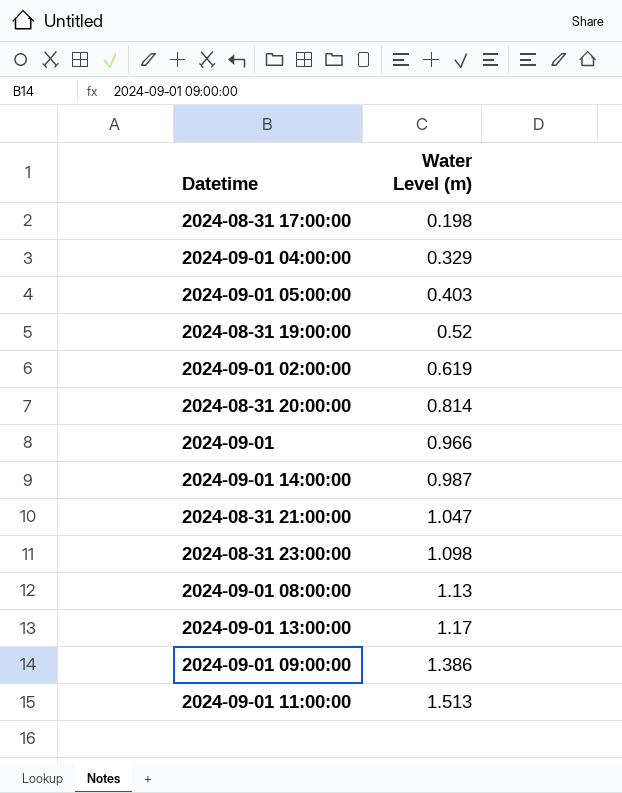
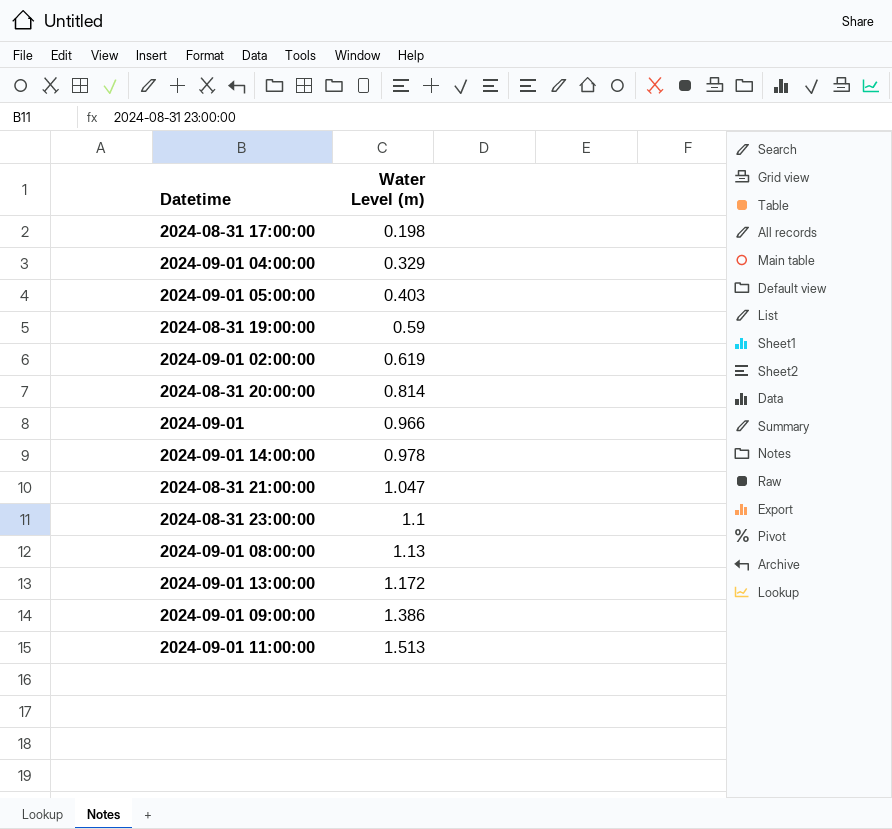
2024-08-31 19:00:00 | Water Level (m): 0.52 -> 0.59
2024-09-01 14:00:00 | Water Level (m): 0.987 -> 0.978
2024-08-31 23:00:00 | Water Level (m): 1.098 -> 1.1
2024-09-01 13:00:00 | Water Level (m): 1.17 -> 1.172

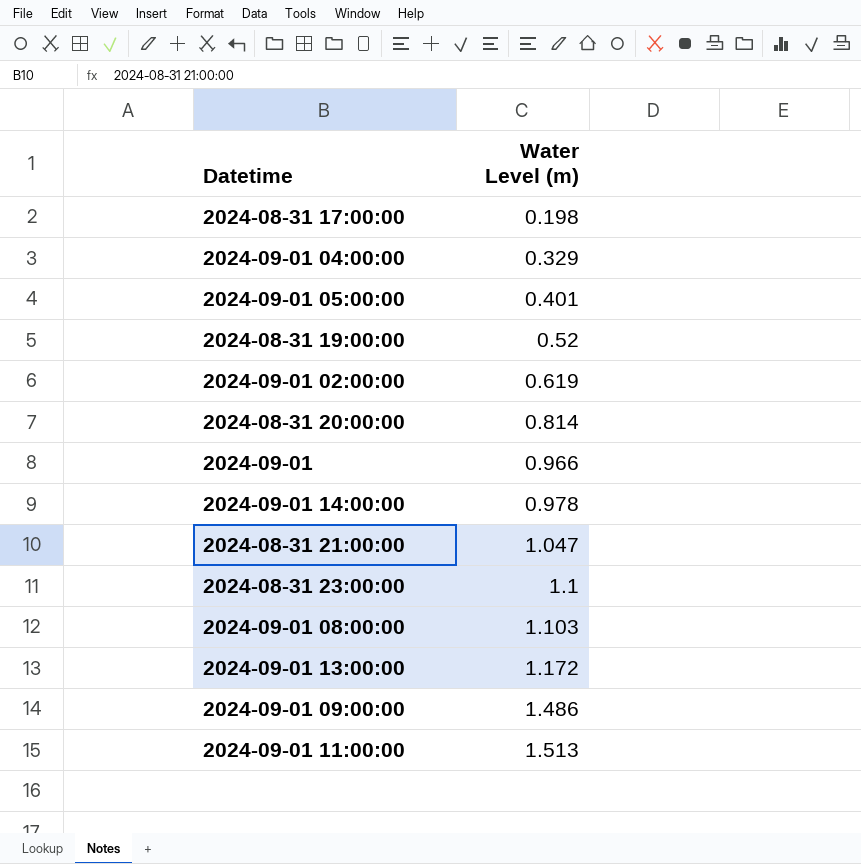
2024-09-01 05:00:00 | Water Level (m): 0.403 -> 0.401
2024-08-31 19:00:00 | Water Level (m): 0.59 -> 0.52
2024-09-01 08:00:00 | Water Level (m): 1.13 -> 1.103
2024-09-01 09:00:00 | Water Level (m): 1.386 -> 1.486

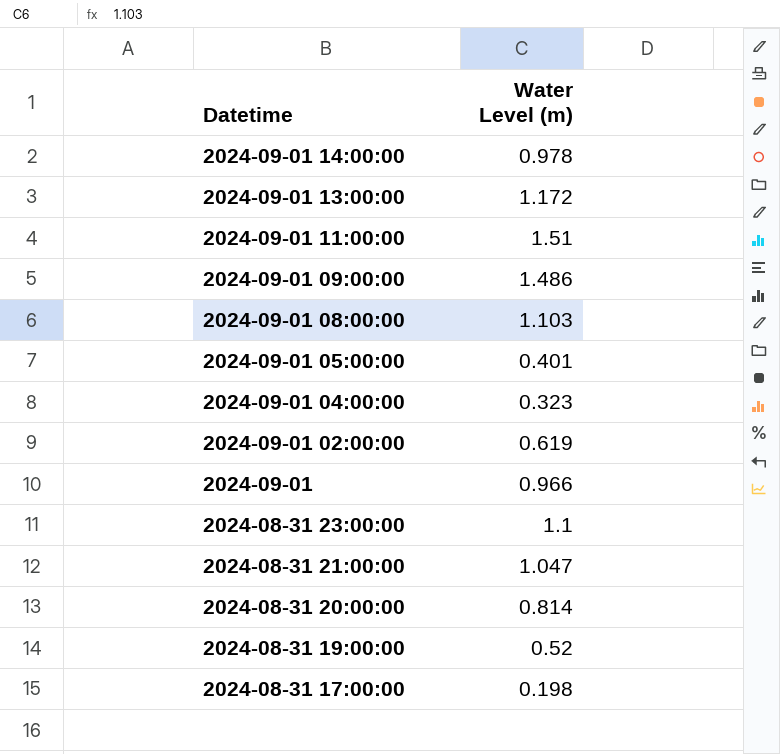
row order: Water Level (m) ascending -> Datetime descending
2024-09-01 11:00:00 | Water Level (m): 1.513 -> 1.51
2024-09-01 04:00:00 | Water Level (m): 0.329 -> 0.323

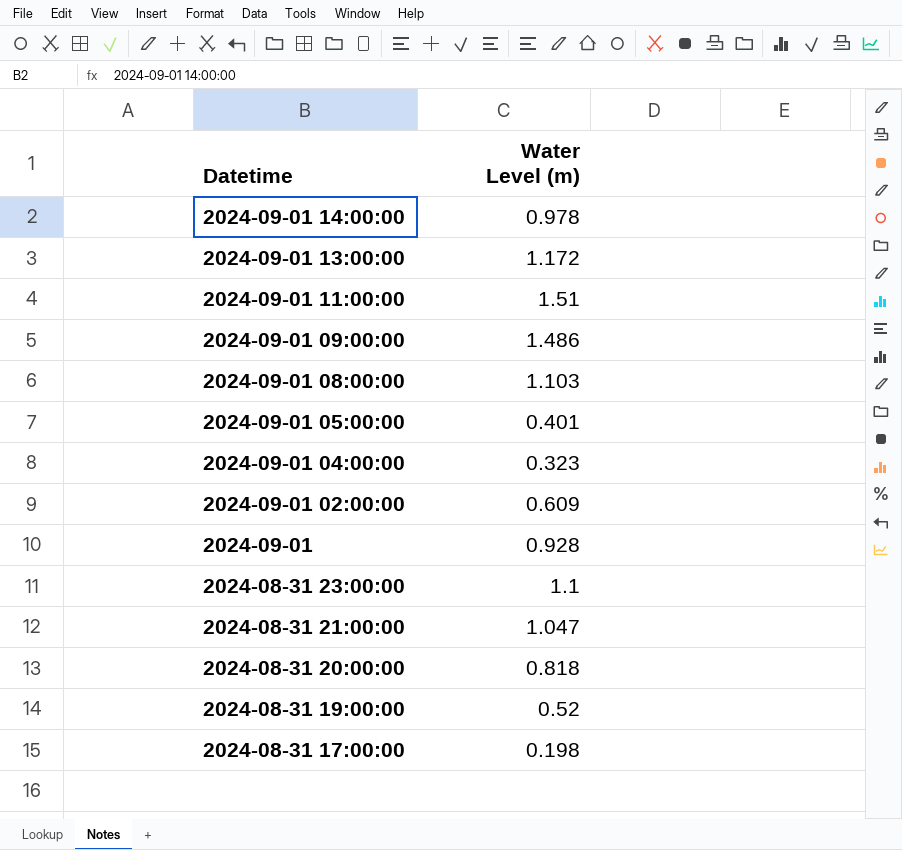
2024-09-01 02:00:00 | Water Level (m): 0.619 -> 0.609
2024-09-01 | Water Level (m): 0.966 -> 0.928
2024-08-31 20:00:00 | Water Level (m): 0.814 -> 0.818

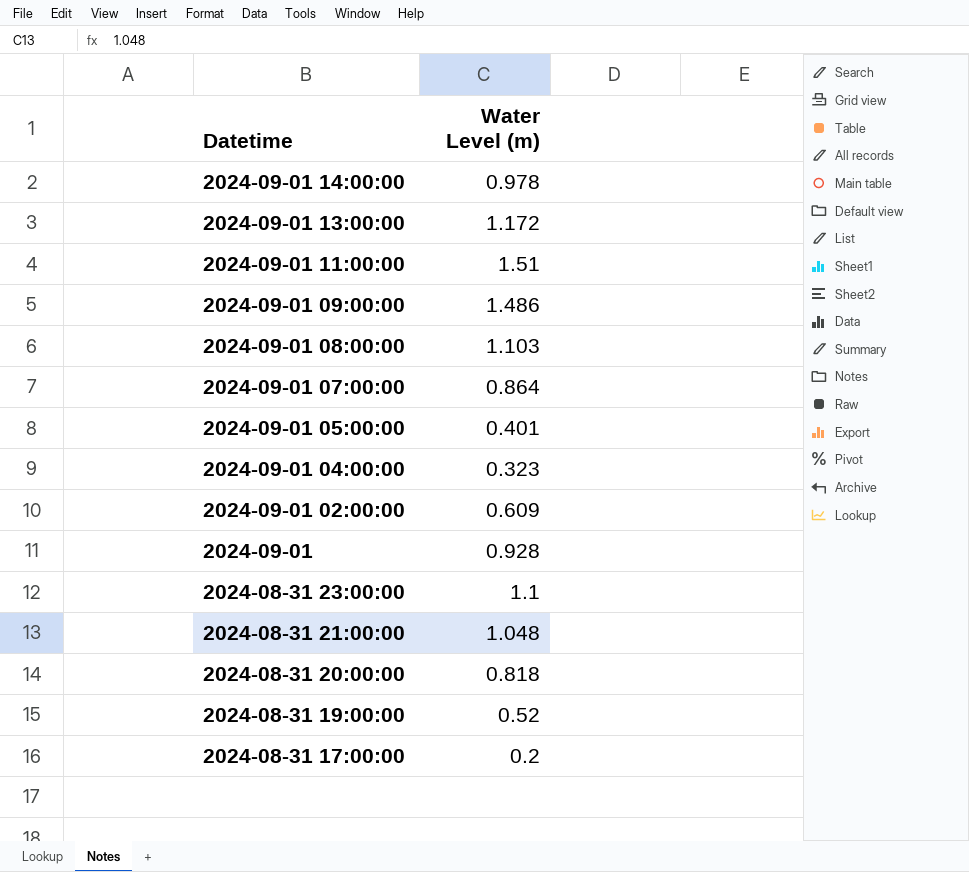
row 2024-09-01 07:00:00: none -> 0.864
2024-08-31 21:00:00 | Water Level (m): 1.047 -> 1.048
2024-08-31 17:00:00 | Water Level (m): 0.198 -> 0.2

